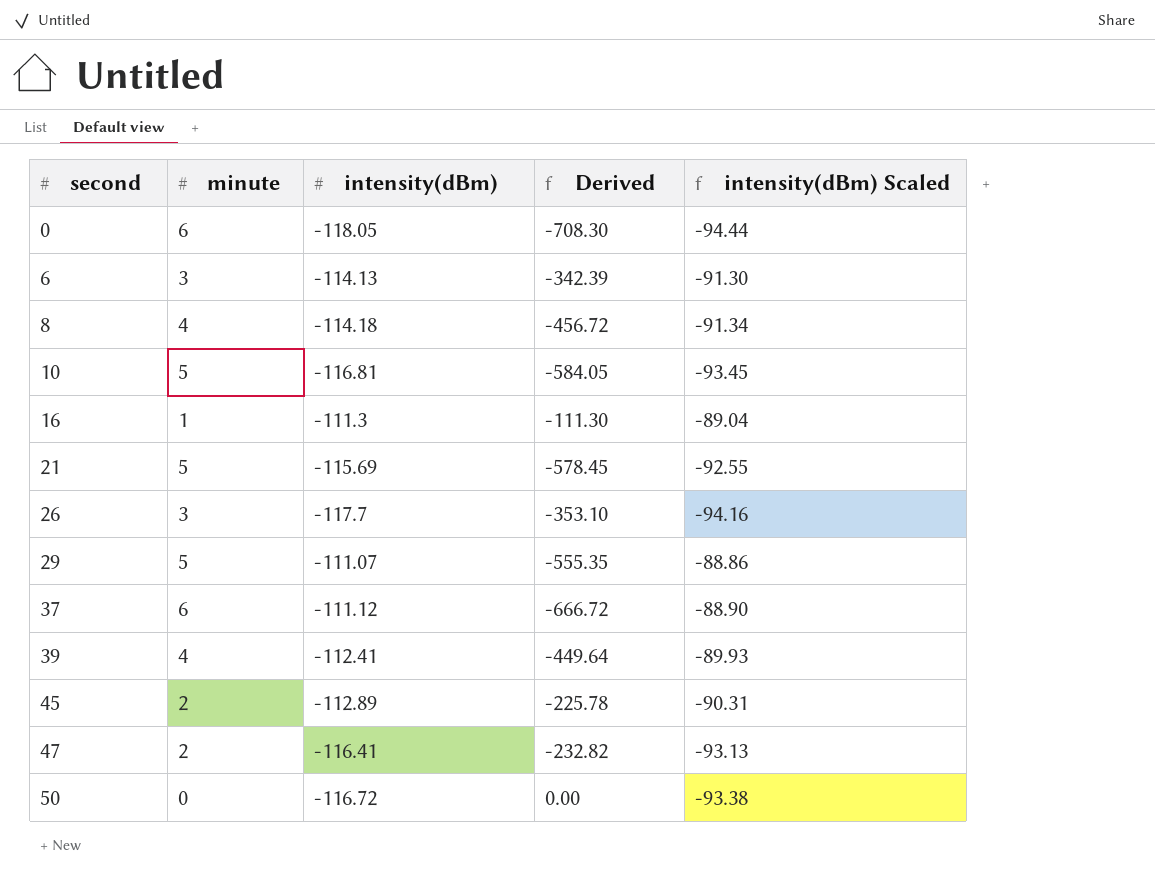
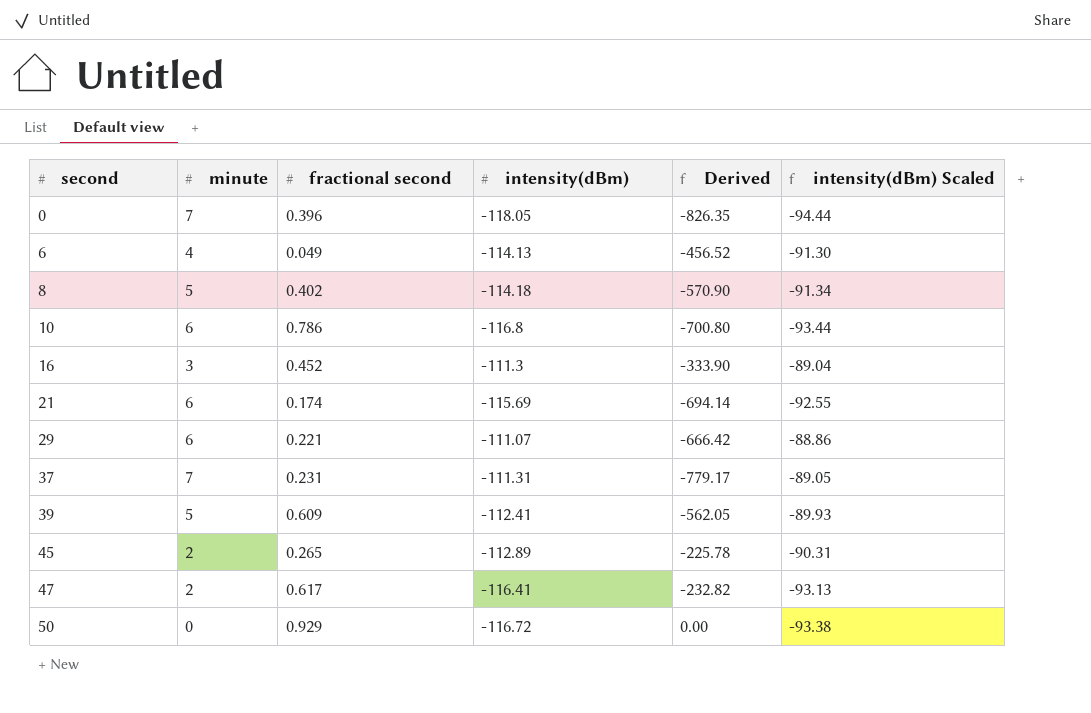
column fractional second | position: none -> 3
row 26: 3 | -117.7 | -353.10 | -94.16 -> none
0 | minute: 6 -> 7
0 | Derived: -708.30 -> -826.35
6 | minute: 3 -> 4
6 | Derived: -342.39 -> -456.52
8 | minute: 4 -> 5
8 | Derived: -456.72 -> -570.90
10 | minute: 5 -> 6
10 | intensity(dBm): -116.81 -> -116.8
10 | Derived: -584.05 -> -700.80
10 | intensity(dBm) Scaled: -93.45 -> -93.44
16 | minute: 1 -> 3
16 | Derived: -111.30 -> -333.90
21 | minute: 5 -> 6
21 | Derived: -578.45 -> -694.14
29 | minute: 5 -> 6
29 | Derived: -555.35 -> -666.42
37 | minute: 6 -> 7
37 | intensity(dBm): -111.12 -> -111.31
37 | Derived: -666.72 -> -779.17
37 | intensity(dBm) Scaled: -88.90 -> -89.05
39 | minute: 4 -> 5
39 | Derived: -449.64 -> -562.05

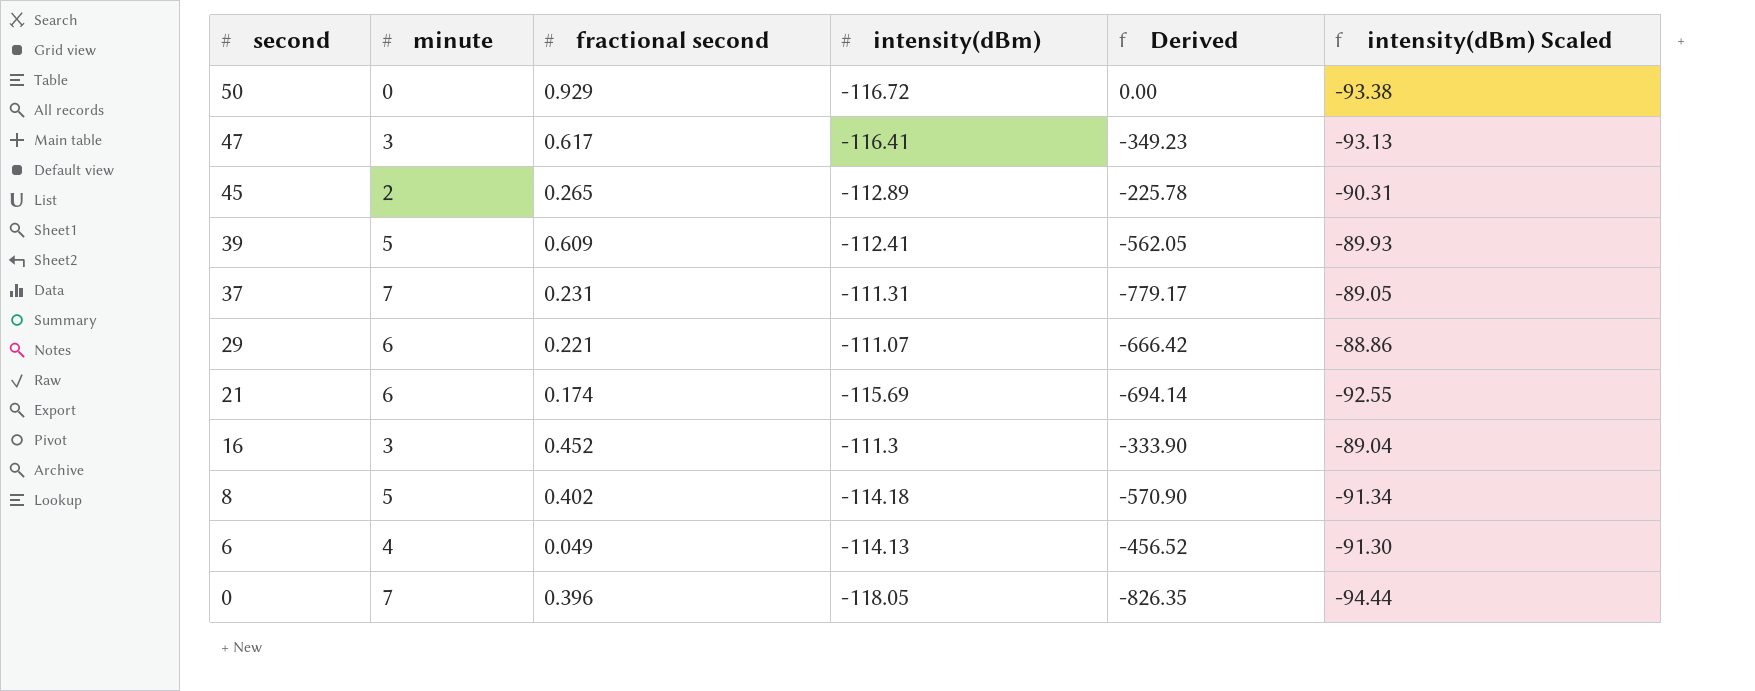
row order: second ascending -> second descending
row 10: 6 | 0.786 | -116.8 | -700.80 | -93.44 -> none
47 | minute: 2 -> 3
47 | Derived: -232.82 -> -349.23

